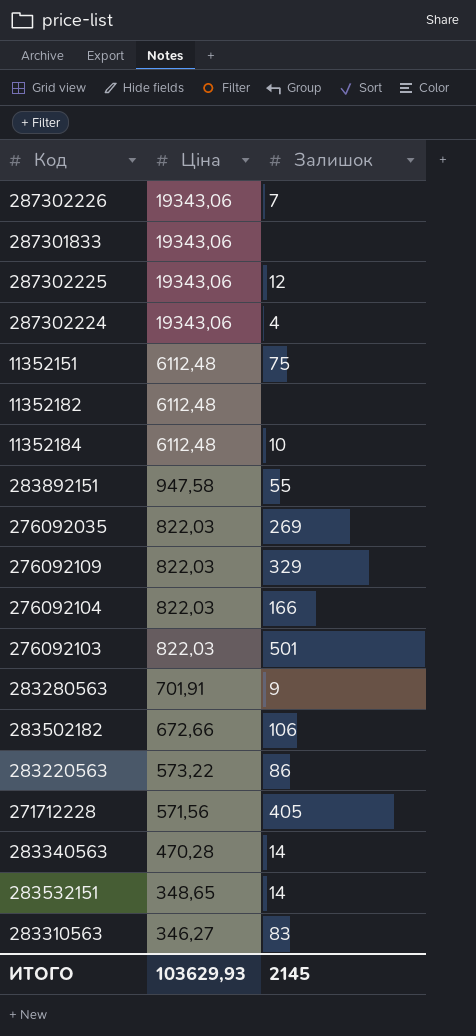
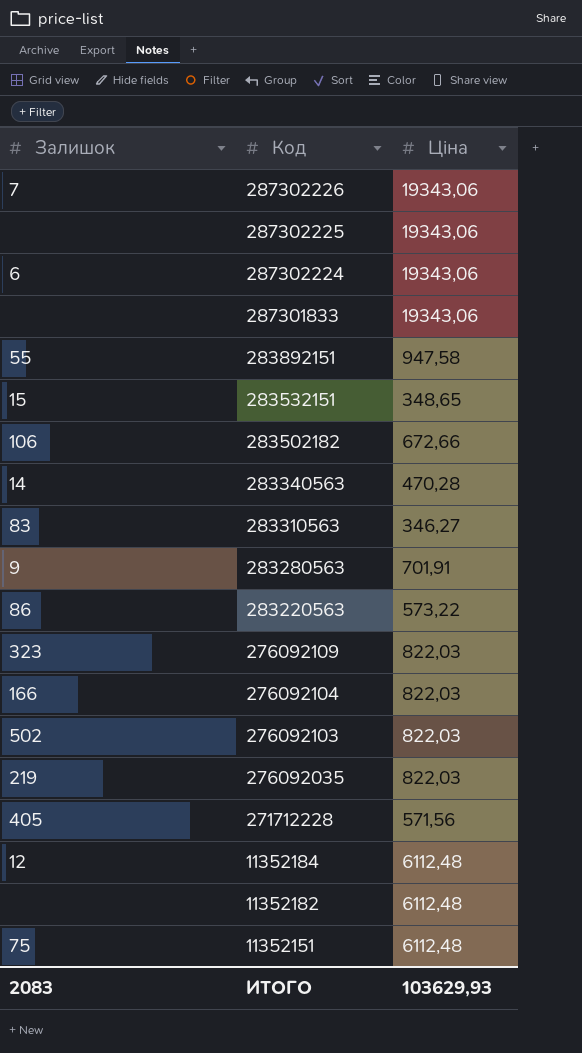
row order: Ціна descending -> Код descending
column Залишок | position: 3 -> 1
287302225 | Залишок: 12 -> none
287302224 | Залишок: 4 -> 6
283532151 | Залишок: 14 -> 15
276092109 | Залишок: 329 -> 323
276092103 | Залишок: 501 -> 502
276092035 | Залишок: 269 -> 219
11352184 | Залишок: 10 -> 12
ИТОГО | Залишок: 2145 -> 2083

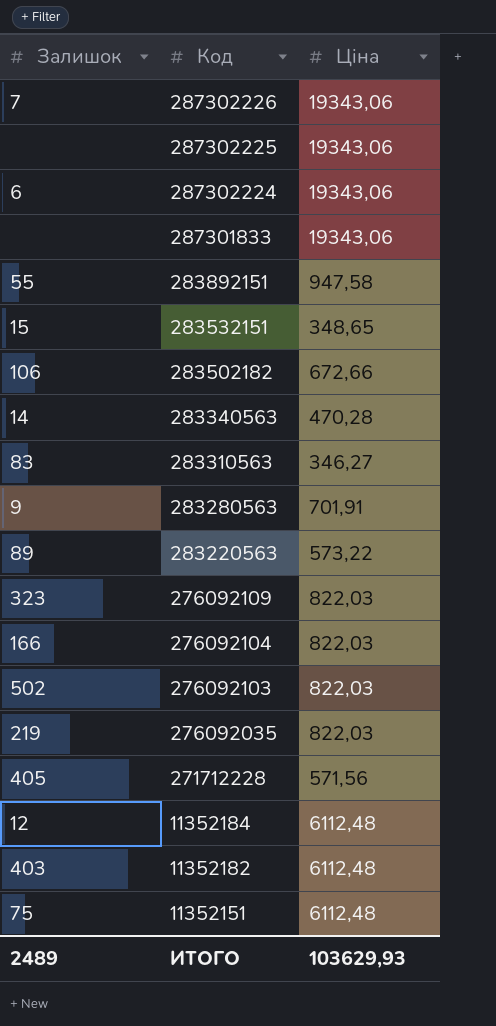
283220563 | Залишок: 86 -> 89
11352182 | Залишок: none -> 403
ИТОГО | Залишок: 2083 -> 2489

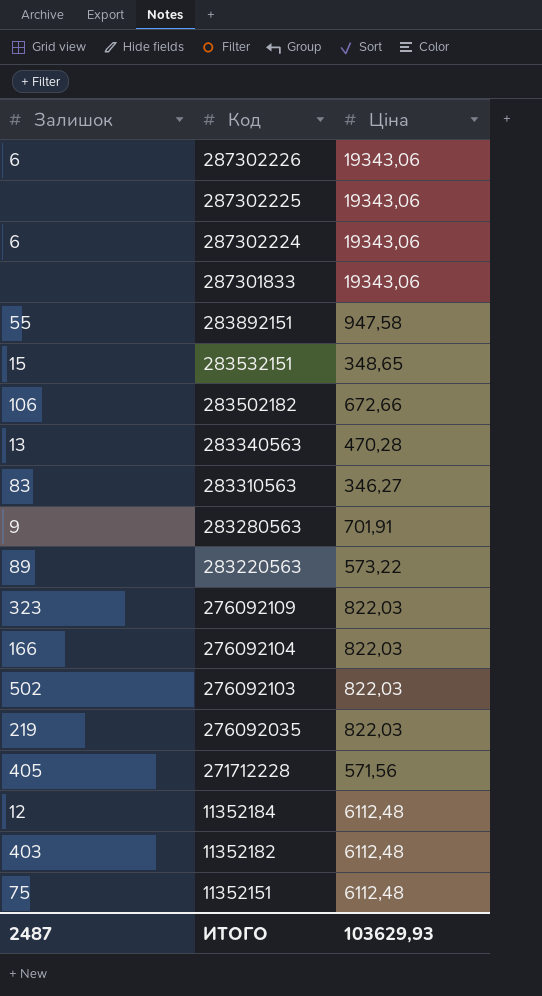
287302226 | Залишок: 7 -> 6
283340563 | Залишок: 14 -> 13
ИТОГО | Залишок: 2489 -> 2487

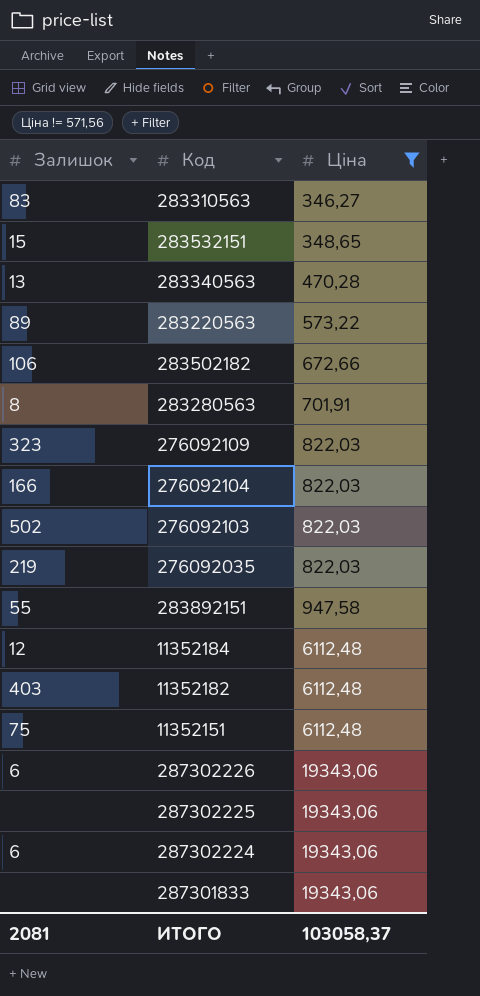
filter: none -> Ціна != 571,56
row order: Код descending -> Ціна ascending
283280563 | Залишок: 9 -> 8
ИТОГО | Залишок: 2487 -> 2081
ИТОГО | Ціна: 103629,93 -> 103058,37

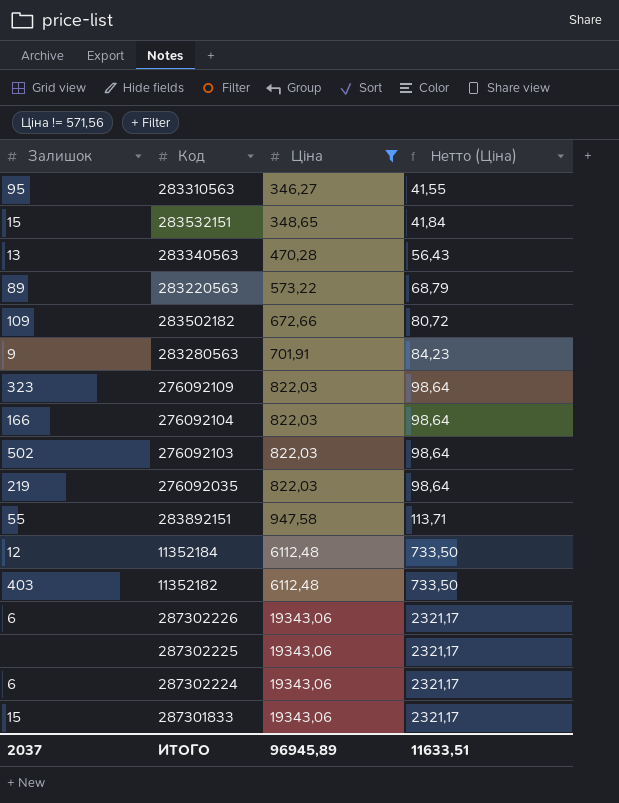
column Нетто (Ціна) | formula: none -> [Ціна] * 0,12
row 11352151: 75 | 6112,48 -> none
283310563 | Залишок: 83 -> 95
283502182 | Залишок: 106 -> 109
283280563 | Залишок: 8 -> 9
287301833 | Залишок: none -> 15
ИТОГО | Залишок: 2081 -> 2037
ИТОГО | Ціна: 103058,37 -> 96945,89

